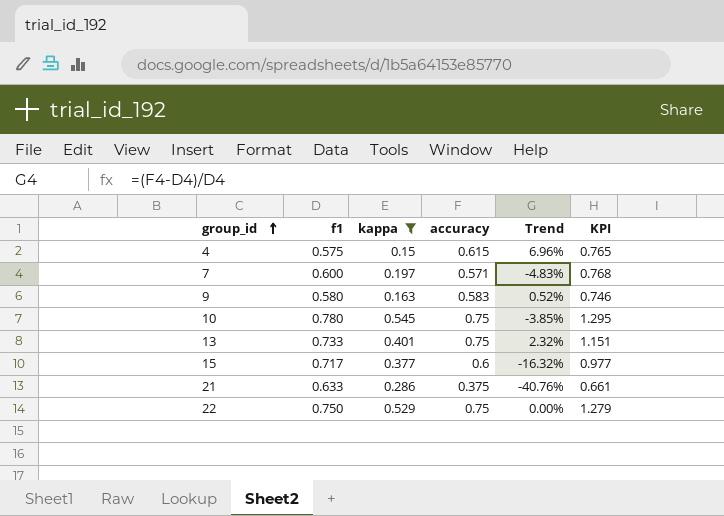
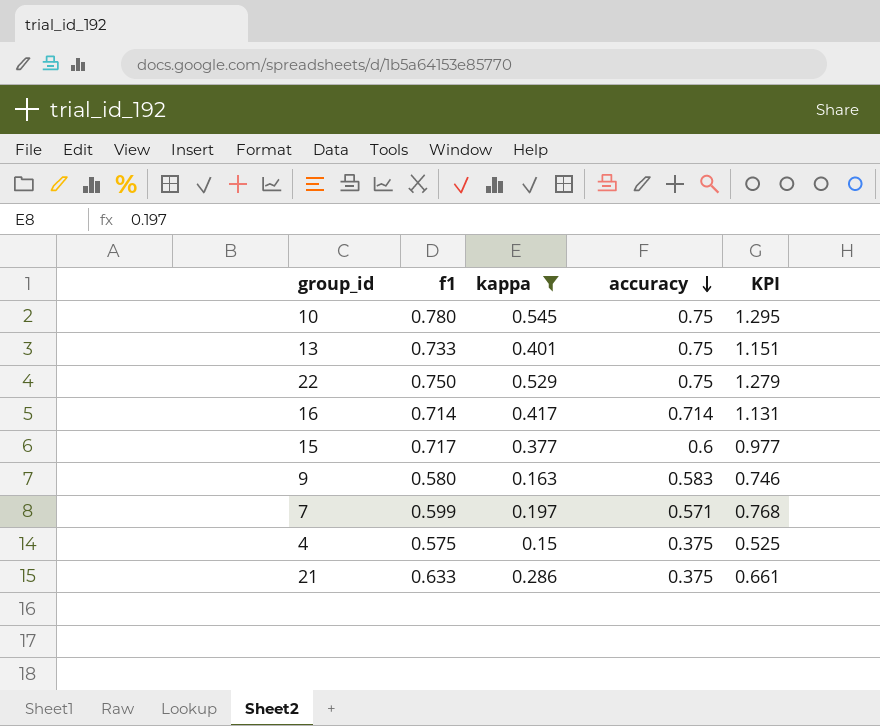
row order: group_id ascending -> accuracy descending
column Trend | formula: ([accuracy] - [f1]) / [f1] -> none
row 16: none -> 0.714 | 0.417 | 0.714 | 1.131
7 | f1: 0.600 -> 0.599
4 | accuracy: 0.615 -> 0.375
4 | KPI: 0.765 -> 0.525

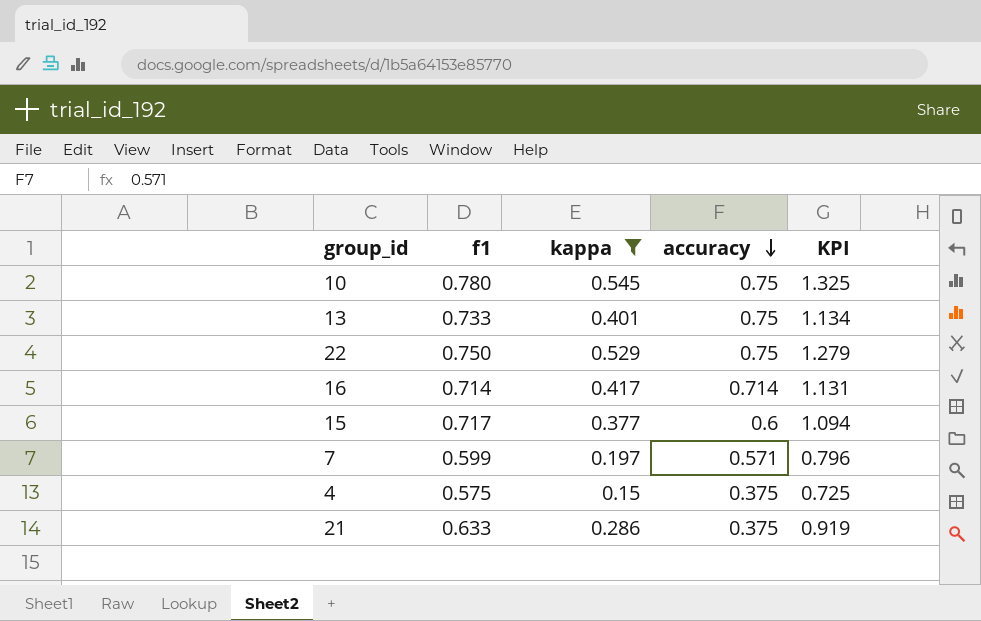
column KPI | formula: [kappa] + [accuracy] -> [f1] + [kappa]
row 9: 0.580 | 0.163 | 0.583 | 0.746 -> none

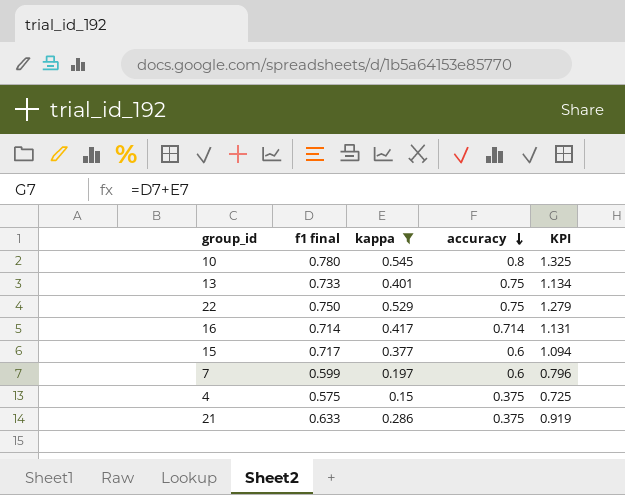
column name: f1 -> f1 final
10 | accuracy: 0.75 -> 0.8
7 | accuracy: 0.571 -> 0.6

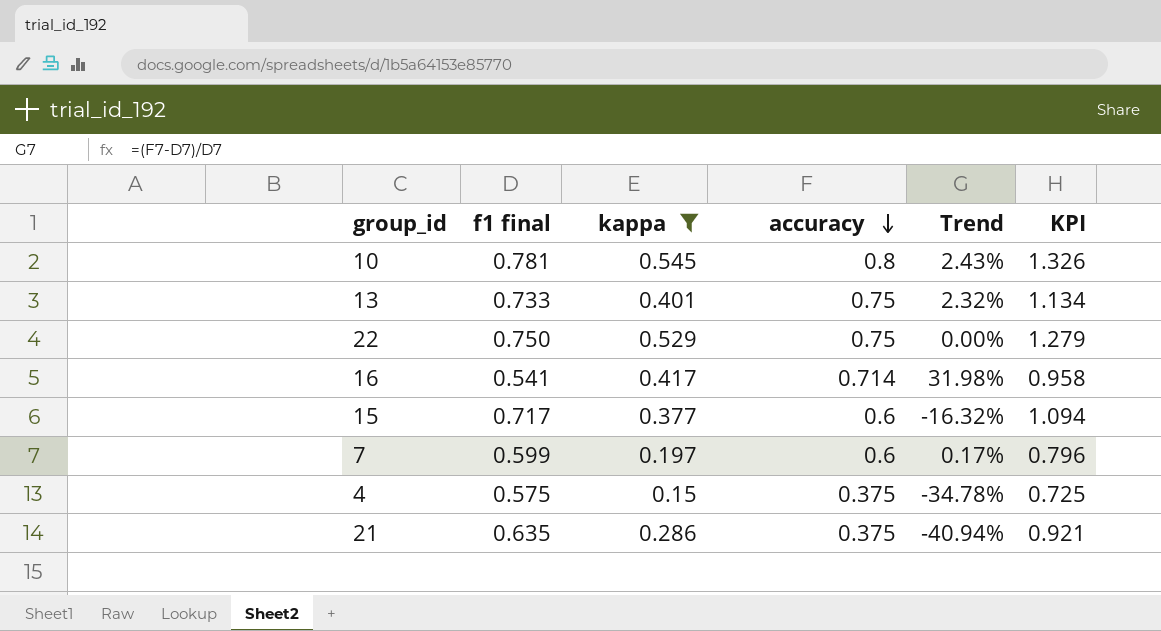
column Trend | formula: none -> ([accuracy] - [f1 final]) / [f1 final]
10 | f1 final: 0.780 -> 0.781
10 | KPI: 1.325 -> 1.326
16 | f1 final: 0.714 -> 0.541
16 | KPI: 1.131 -> 0.958
21 | f1 final: 0.633 -> 0.635
21 | KPI: 0.919 -> 0.921

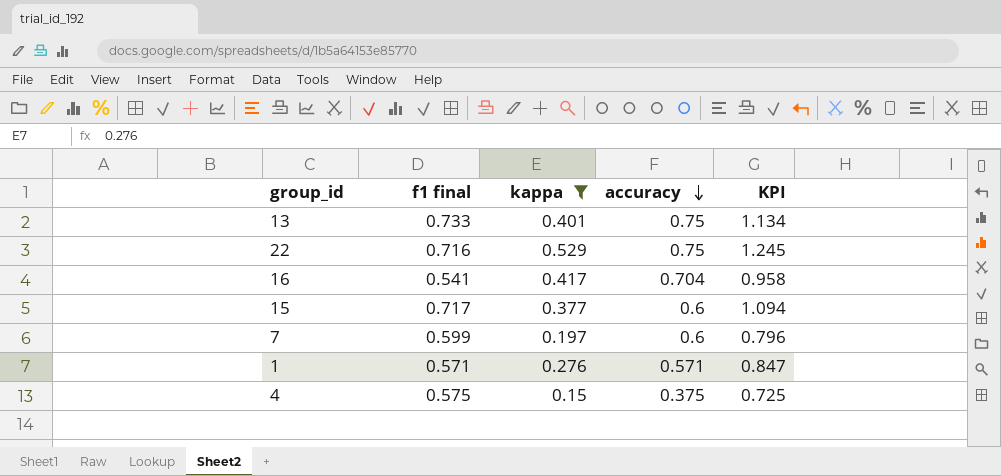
column Trend | formula: ([accuracy] - [f1 final]) / [f1 final] -> none
row 10: 0.781 | 0.545 | 0.8 | 2.43% | 1.326 -> none
row 21: 0.635 | 0.286 | 0.375 | -40.94% | 0.921 -> none
22 | f1 final: 0.750 -> 0.716
22 | KPI: 1.279 -> 1.245
16 | accuracy: 0.714 -> 0.704
row 1: none -> 0.571 | 0.276 | 0.571 | 0.847

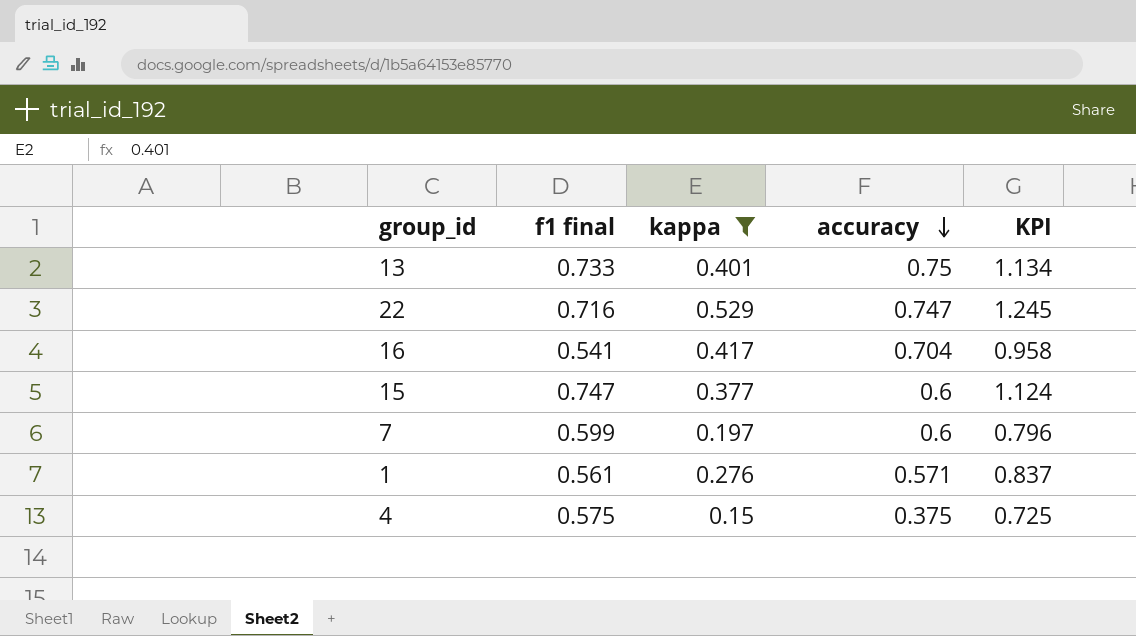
22 | accuracy: 0.75 -> 0.747
15 | f1 final: 0.717 -> 0.747
15 | KPI: 1.094 -> 1.124
1 | f1 final: 0.571 -> 0.561
1 | KPI: 0.847 -> 0.837

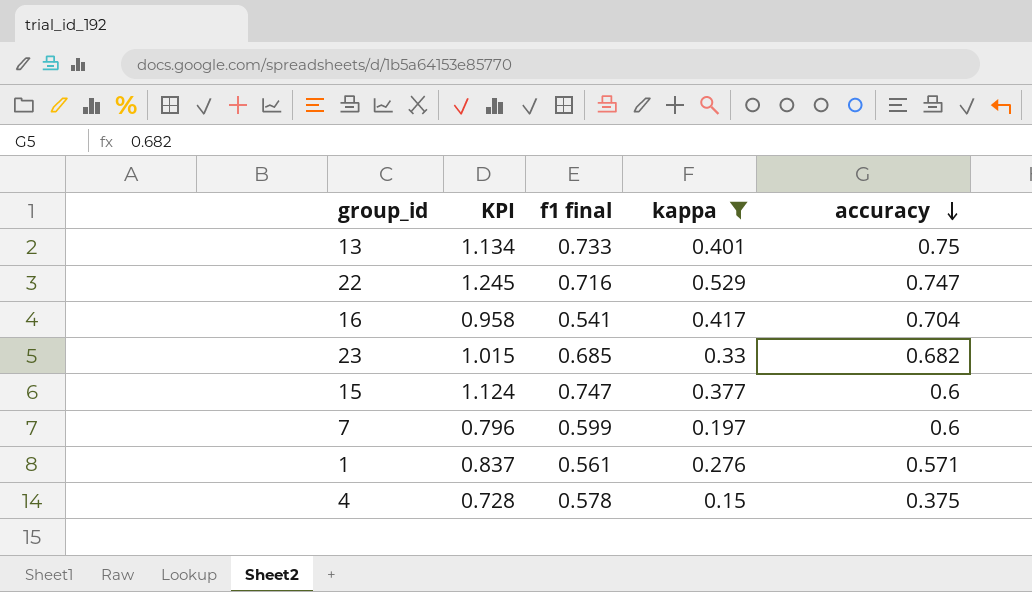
column KPI | position: 5 -> 2
row 23: none -> 1.015 | 0.685 | 0.33 | 0.682
4 | KPI: 0.725 -> 0.728
4 | f1 final: 0.575 -> 0.578

